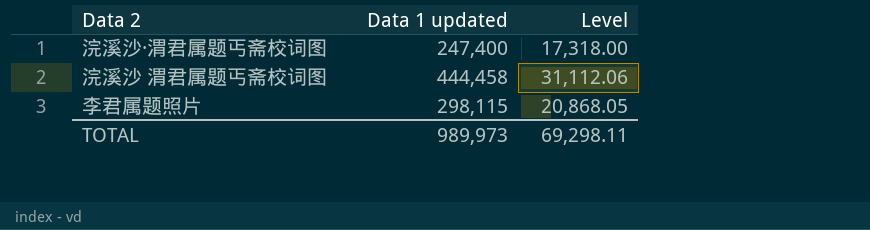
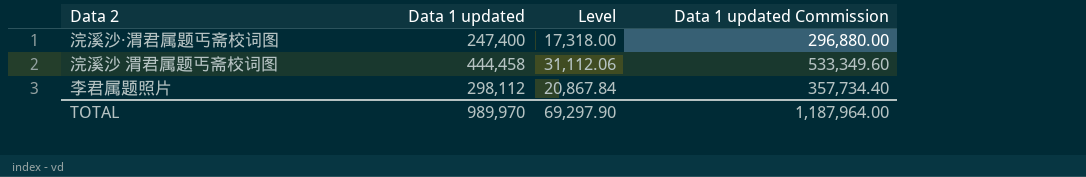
column Data 1 updated Commission | formula: none -> [Data 1 updated] * 1.2
李君属题照片 | Data 1 updated: 298,115 -> 298,112
李君属题照片 | Level: 20,868.05 -> 20,867.84
TOTAL | Data 1 updated: 989,973 -> 989,970
TOTAL | Level: 69,298.11 -> 69,297.90

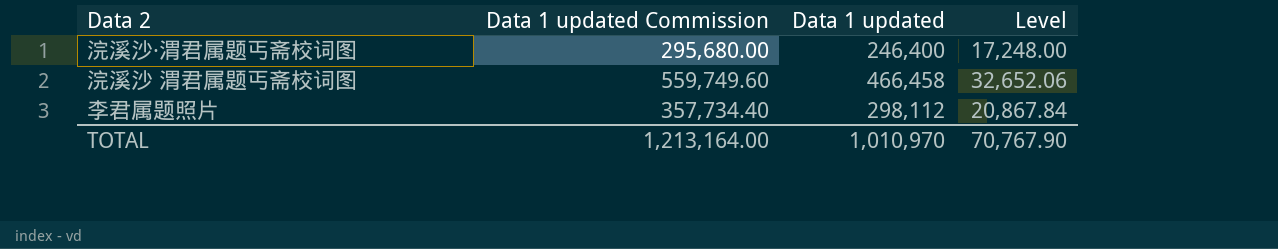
column Data 1 updated Commission | position: 4 -> 2
浣溪沙·渭君属题丐斋校词图 | Data 1 updated Commission: 296,880.00 -> 295,680.00
浣溪沙·渭君属题丐斋校词图 | Data 1 updated: 247,400 -> 246,400
浣溪沙·渭君属题丐斋校词图 | Level: 17,318.00 -> 17,248.00
浣溪沙 渭君属题丐斋校词图 | Data 1 updated Commission: 533,349.60 -> 559,749.60
浣溪沙 渭君属题丐斋校词图 | Data 1 updated: 444,458 -> 466,458
浣溪沙 渭君属题丐斋校词图 | Level: 31,112.06 -> 32,652.06
TOTAL | Data 1 updated Commission: 1,187,964.00 -> 1,213,164.00
TOTAL | Data 1 updated: 989,970 -> 1,010,970
TOTAL | Level: 69,297.90 -> 70,767.90

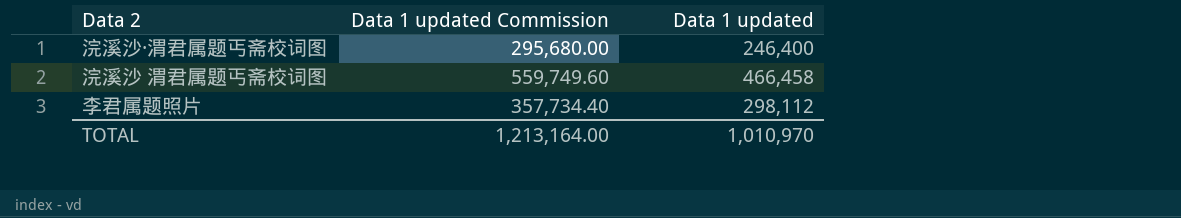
column Level | formula: [Data 1 updated] * 0.07 -> none

